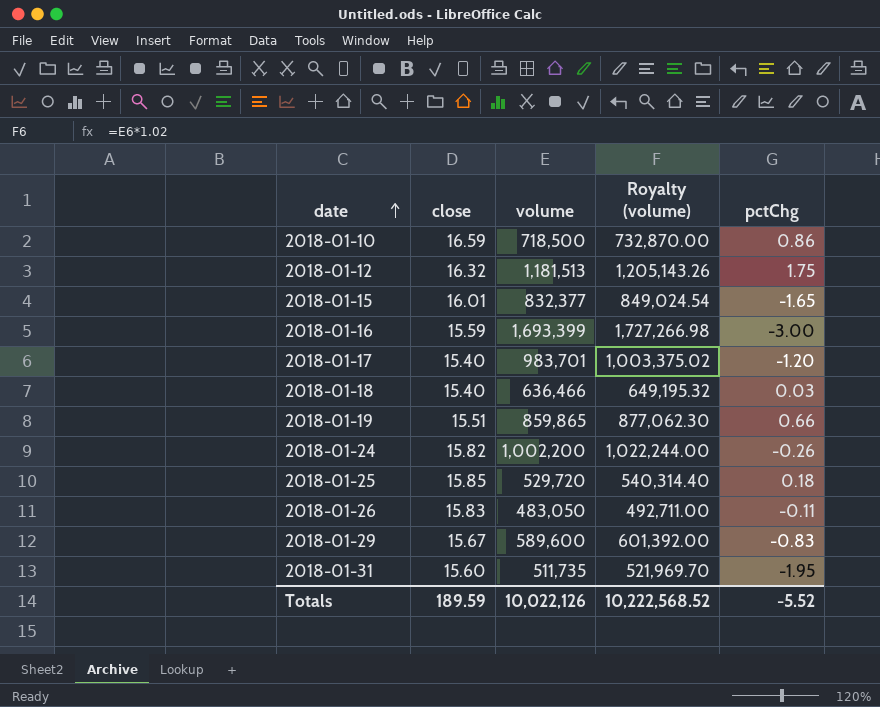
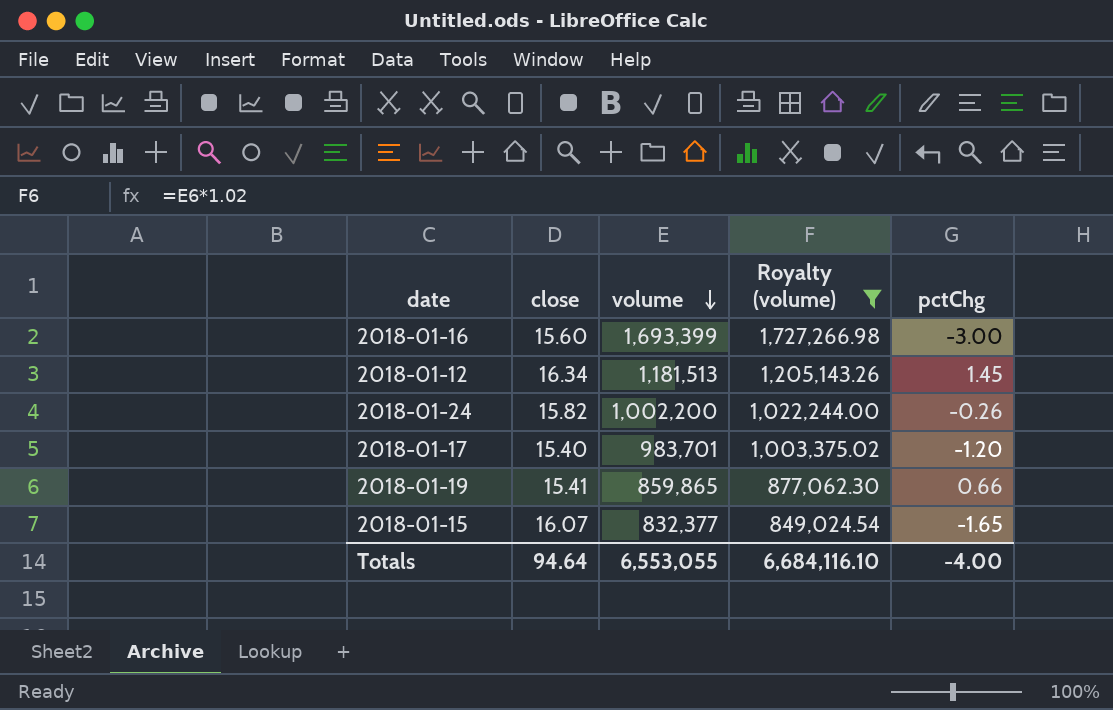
filter: none -> Royalty (volume) >= 849,024.54
row order: date ascending -> volume descending
2018-01-16 | close: 15.59 -> 15.60
2018-01-12 | close: 16.32 -> 16.34
2018-01-12 | pctChg: 1.75 -> 1.45
2018-01-19 | close: 15.51 -> 15.41
2018-01-15 | close: 16.01 -> 16.07
Totals | close: 189.59 -> 94.64
Totals | volume: 10,022,126 -> 6,553,055
Totals | Royalty (volume): 10,222,568.52 -> 6,684,116.10
Totals | pctChg: -5.52 -> -4.00

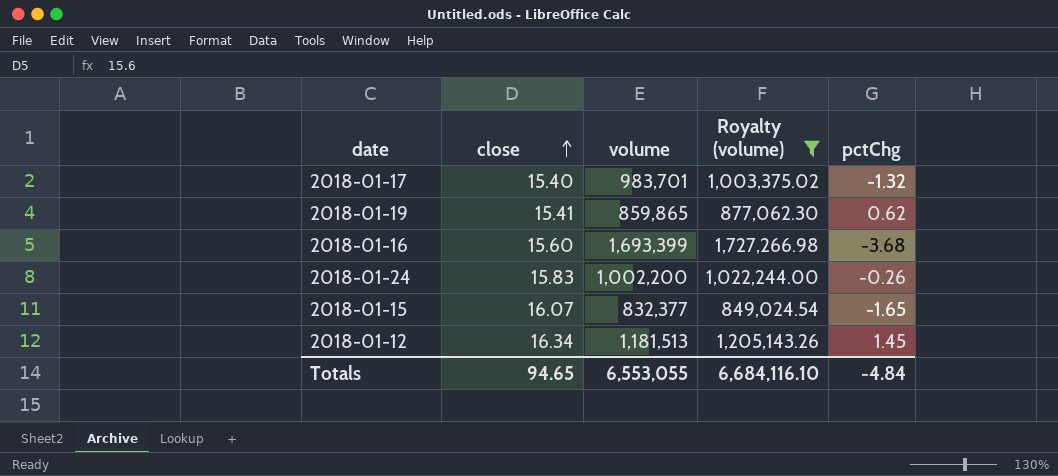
row order: volume descending -> close ascending
2018-01-17 | pctChg: -1.20 -> -1.32
2018-01-19 | pctChg: 0.66 -> 0.62
2018-01-16 | pctChg: -3.00 -> -3.68
2018-01-24 | close: 15.82 -> 15.83
Totals | close: 94.64 -> 94.65
Totals | pctChg: -4.00 -> -4.84

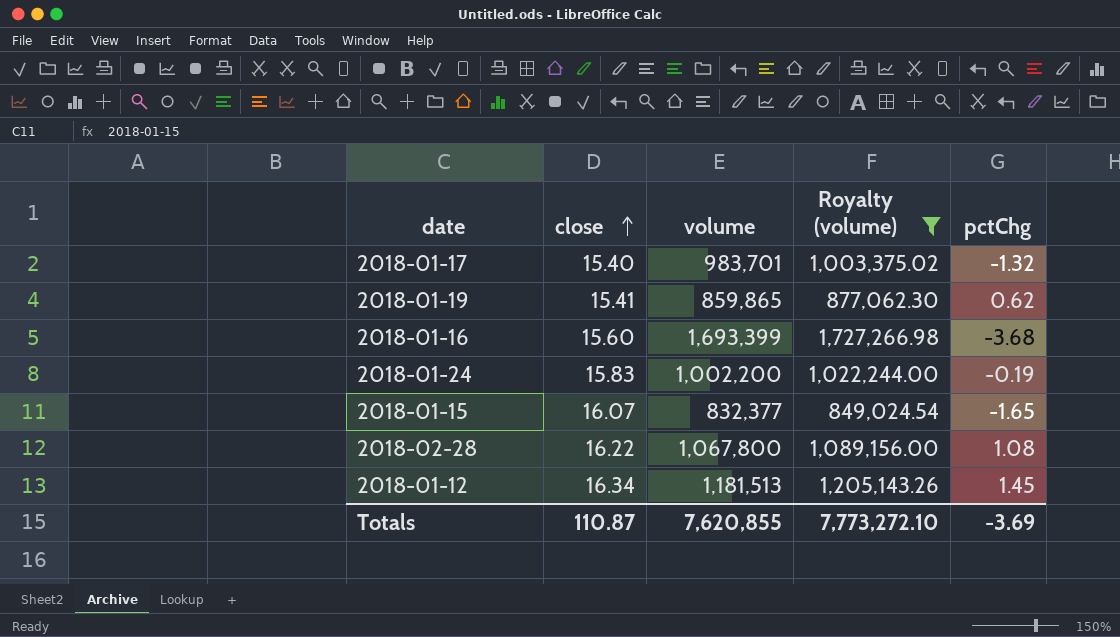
2018-01-24 | pctChg: -0.26 -> -0.19
row 2018-02-28: none -> 16.22 | 1,067,800 | 1,089,156.00 | 1.08
Totals | close: 94.65 -> 110.87
Totals | volume: 6,553,055 -> 7,620,855
Totals | Royalty (volume): 6,684,116.10 -> 7,773,272.10
Totals | pctChg: -4.84 -> -3.69

